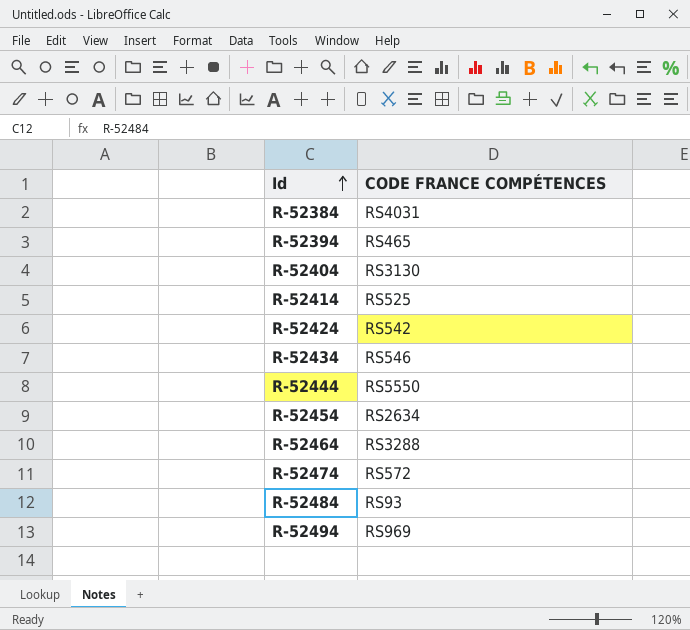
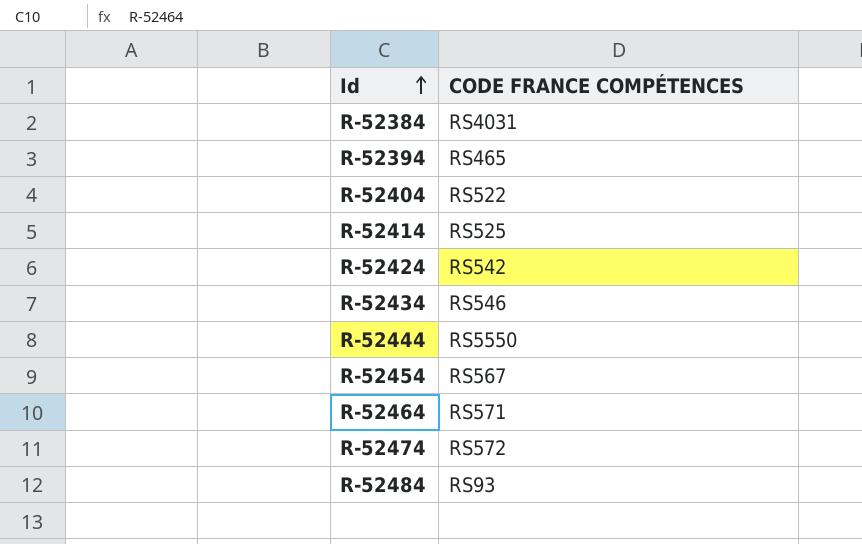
row R-52494: RS969 -> none
R-52404 | CODE FRANCE COMPÉTENCES: RS3130 -> RS522
R-52454 | CODE FRANCE COMPÉTENCES: RS2634 -> RS567
R-52464 | CODE FRANCE COMPÉTENCES: RS3288 -> RS571

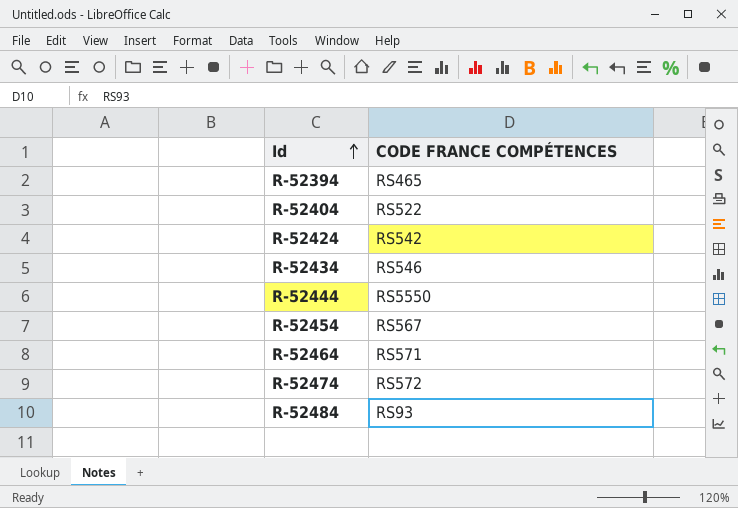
row R-52384: RS4031 -> none
row R-52414: RS525 -> none

